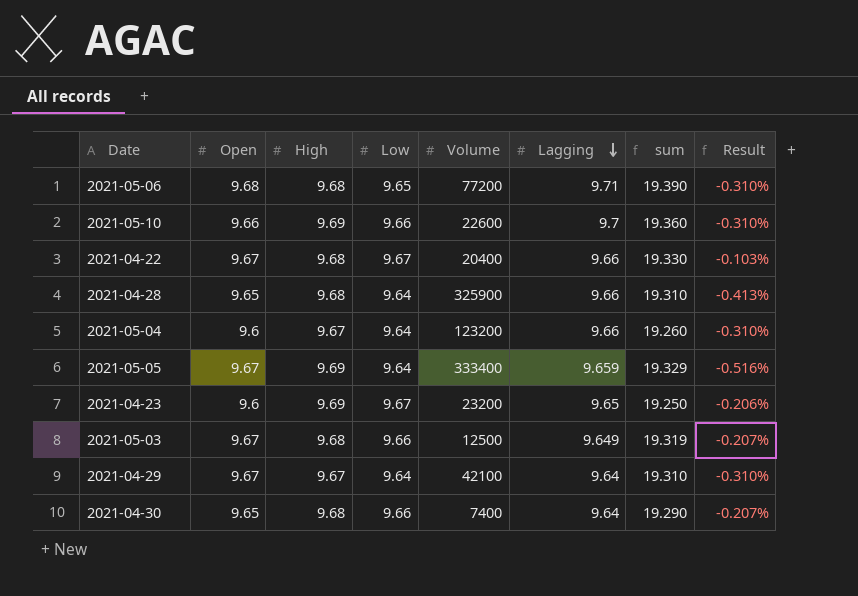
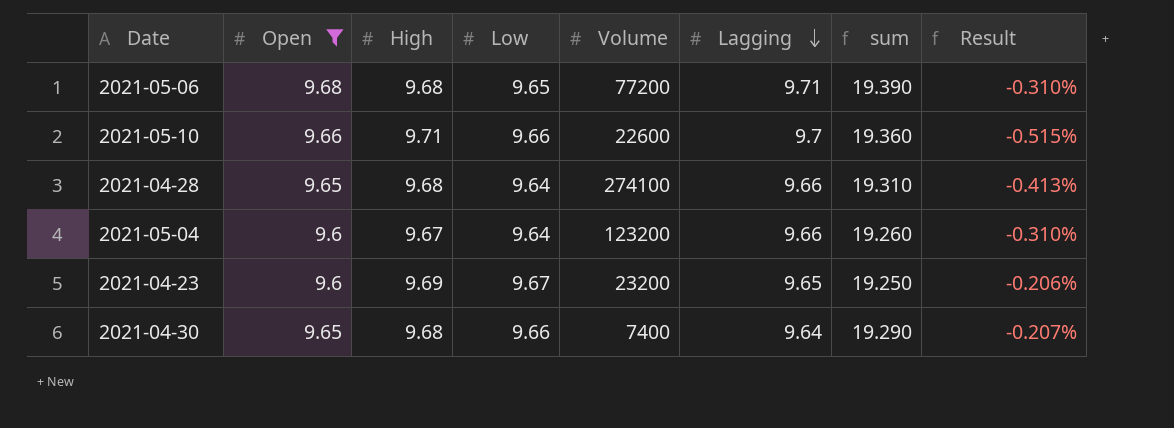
filter: none -> Open != 9.67
2021-05-10 | High: 9.69 -> 9.71
2021-05-10 | Result: -0.310% -> -0.515%
2021-04-28 | Volume: 325900 -> 274100

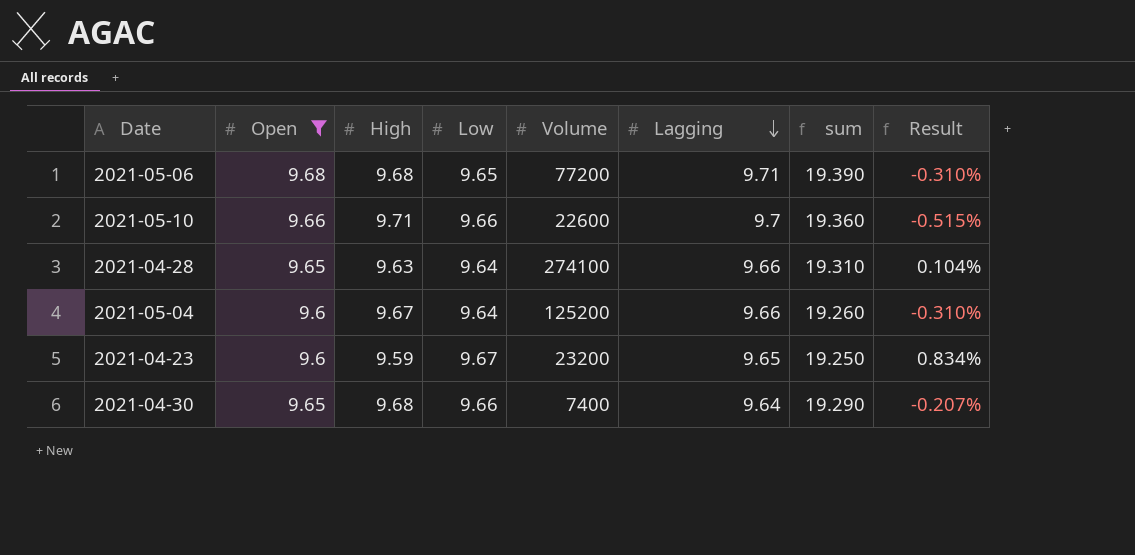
2021-04-28 | High: 9.68 -> 9.63
2021-04-28 | Result: -0.413% -> 0.104%
2021-05-04 | Volume: 123200 -> 125200
2021-04-23 | High: 9.69 -> 9.59
2021-04-23 | Result: -0.206% -> 0.834%

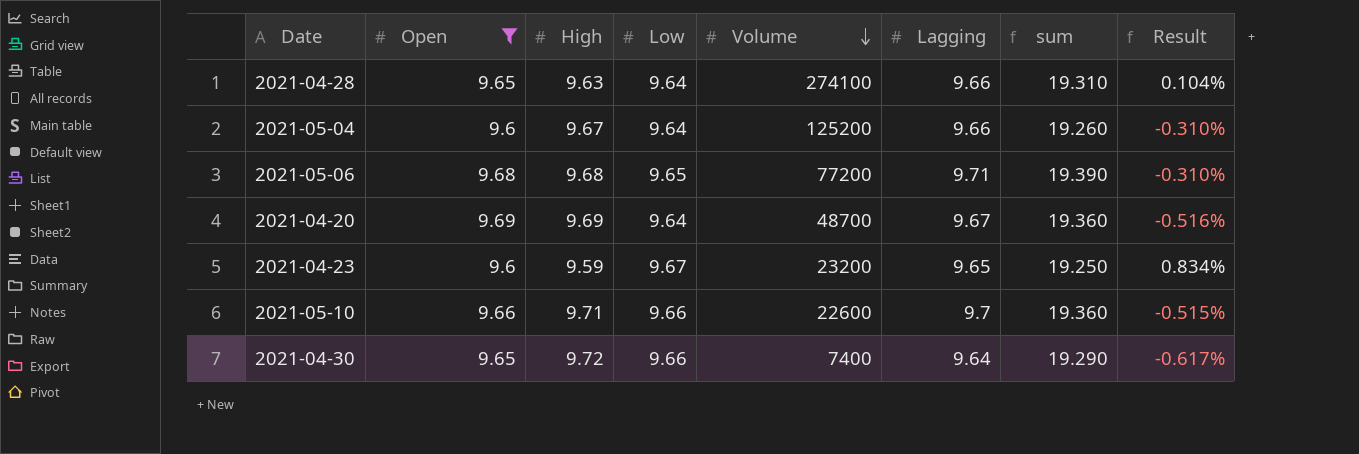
row order: Lagging descending -> Volume descending
row 2021-04-20: none -> 9.69 | 9.69 | 9.64 | 48700 | 9.67 | 19.360 | -0.516%
2021-04-30 | High: 9.68 -> 9.72
2021-04-30 | Result: -0.207% -> -0.617%

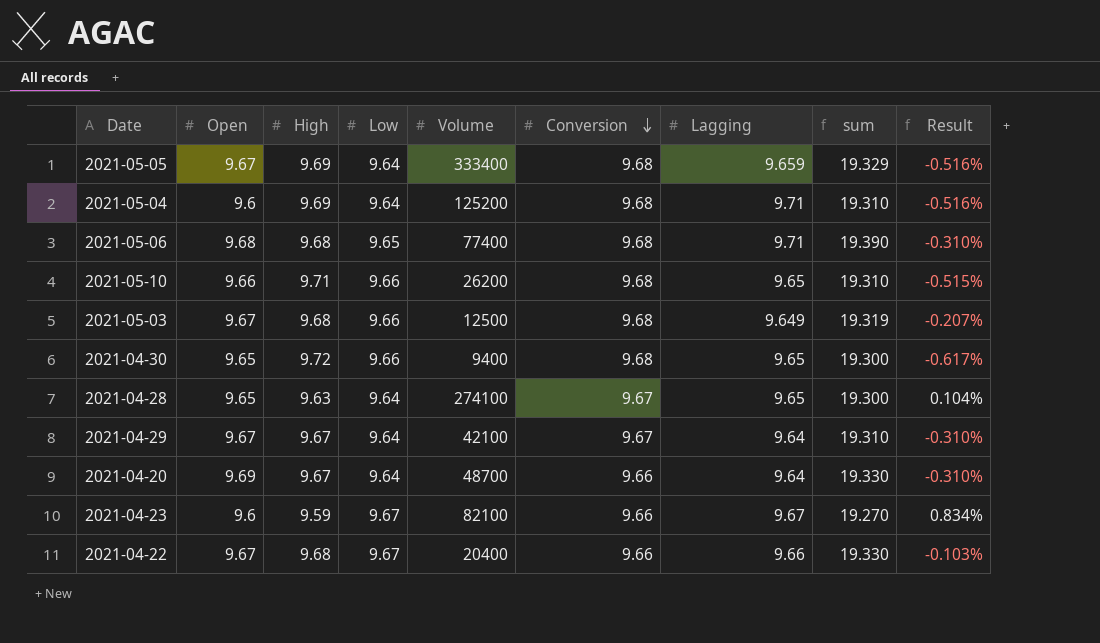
filter: Open != 9.67 -> none
row order: Volume descending -> Conversion descending
column Conversion | position: none -> 6
2021-05-04 | High: 9.67 -> 9.69
2021-05-04 | Lagging: 9.66 -> 9.71
2021-05-04 | sum: 19.260 -> 19.310
2021-05-04 | Result: -0.310% -> -0.516%
2021-05-06 | Volume: 77200 -> 77400
2021-05-10 | Volume: 22600 -> 26200
2021-05-10 | Lagging: 9.7 -> 9.65
2021-05-10 | sum: 19.360 -> 19.310
2021-04-30 | Volume: 7400 -> 9400
2021-04-30 | Lagging: 9.64 -> 9.65
2021-04-30 | sum: 19.290 -> 19.300
2021-04-28 | Lagging: 9.66 -> 9.65
2021-04-28 | sum: 19.310 -> 19.300
2021-04-20 | High: 9.69 -> 9.67
2021-04-20 | Lagging: 9.67 -> 9.64
2021-04-20 | sum: 19.360 -> 19.330
2021-04-20 | Result: -0.516% -> -0.310%
2021-04-23 | Volume: 23200 -> 82100
2021-04-23 | Lagging: 9.65 -> 9.67
2021-04-23 | sum: 19.250 -> 19.270

